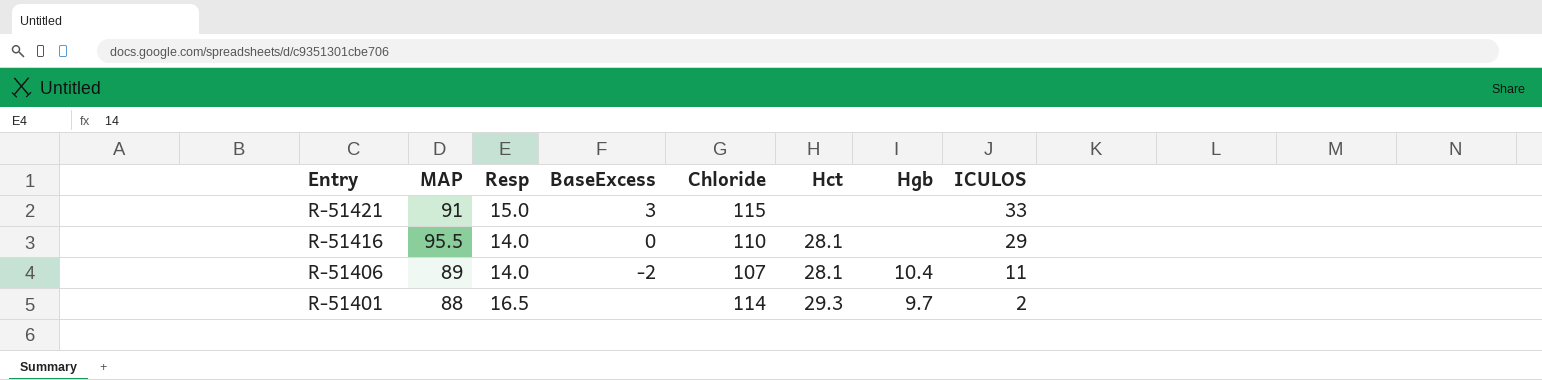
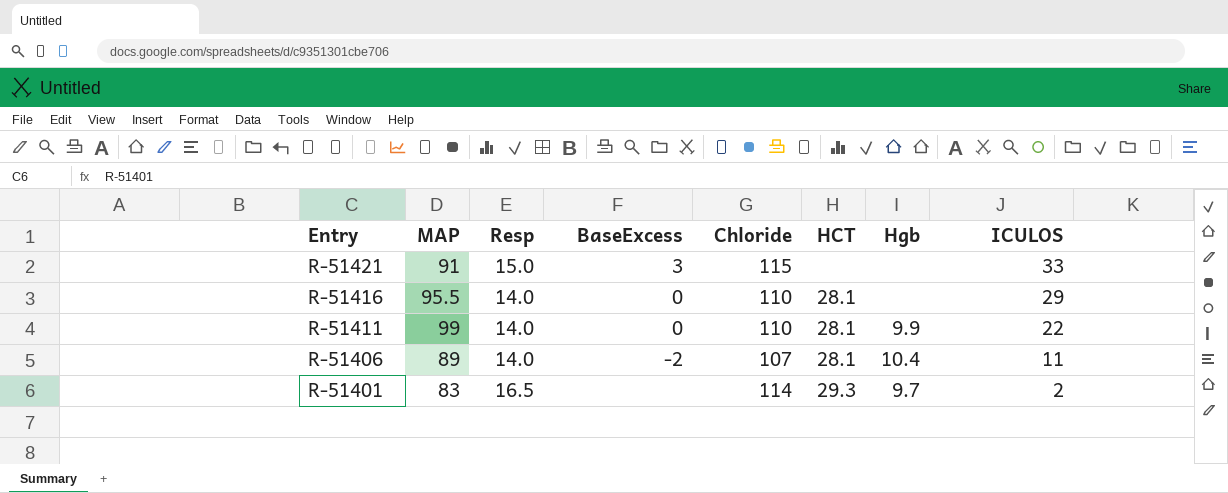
column name: Hct -> HCT
row R-51411: none -> 99 | 14.0 | 0 | 110 | 28.1 | 9.9 | 22
R-51401 | MAP: 88 -> 83

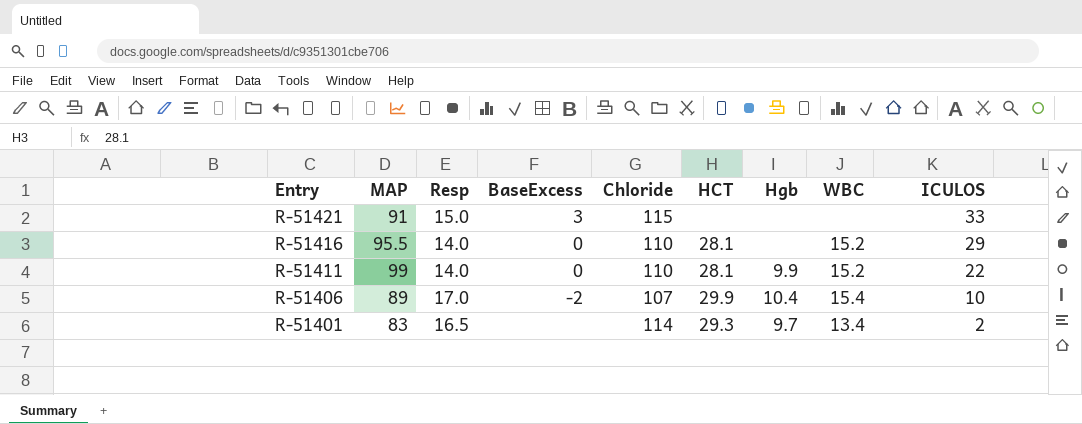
column WBC | position: none -> 8
R-51406 | Resp: 14.0 -> 17.0
R-51406 | HCT: 28.1 -> 29.9
R-51406 | ICULOS: 11 -> 10

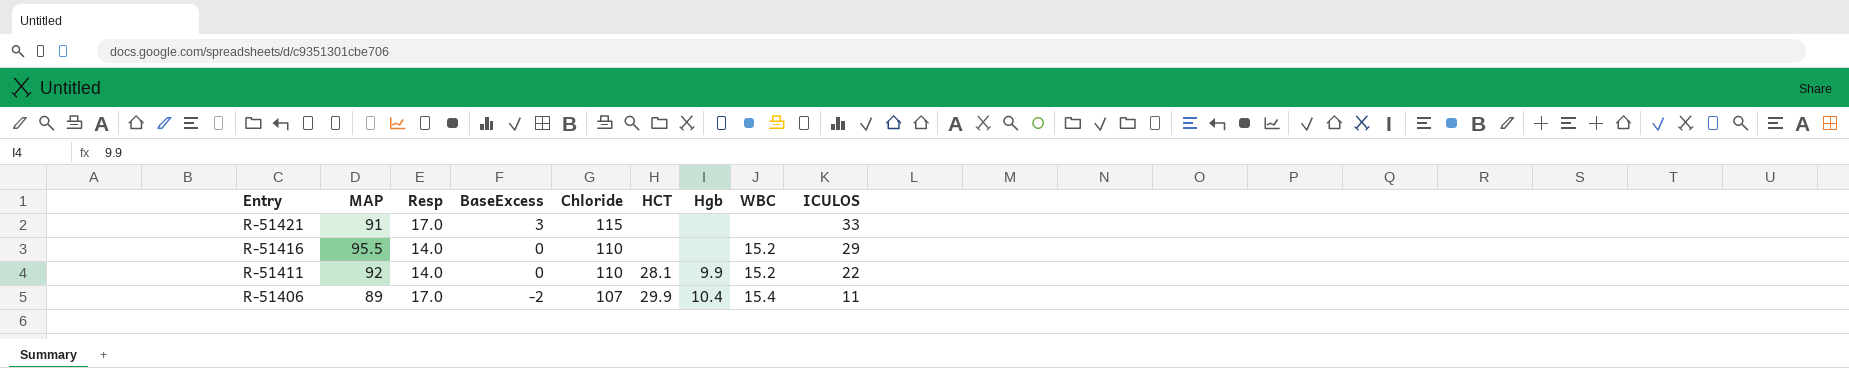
row R-51401: 83 | 16.5 | none | 114 | 29.3 | 9.7 | 13.4 | 2 -> none
R-51421 | Resp: 15.0 -> 17.0
R-51416 | HCT: 28.1 -> none
R-51411 | MAP: 99 -> 92
R-51406 | ICULOS: 10 -> 11

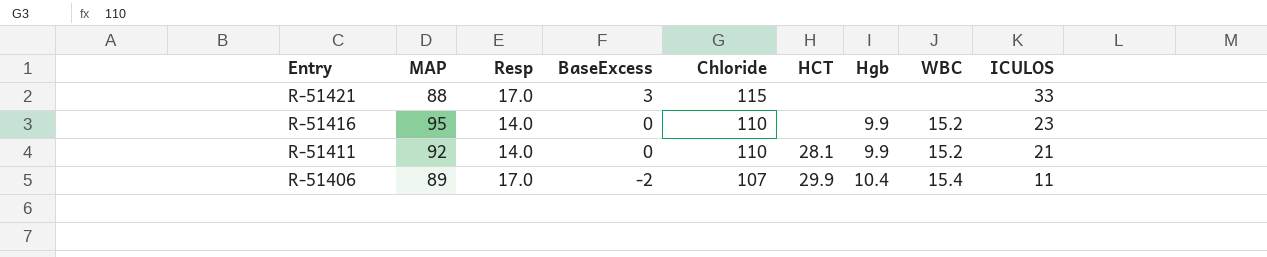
R-51421 | MAP: 91 -> 88
R-51416 | MAP: 95.5 -> 95
R-51416 | Hgb: none -> 9.9
R-51416 | ICULOS: 29 -> 23
R-51411 | ICULOS: 22 -> 21

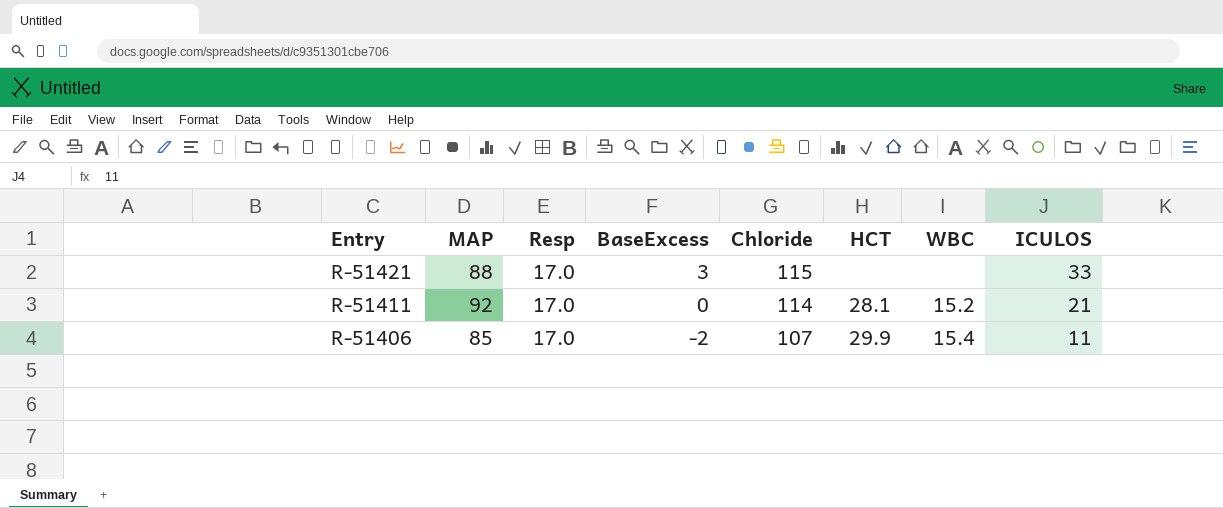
column Hgb | position: 7 -> none
row R-51416: 95 | 14.0 | 0 | 110 | none | 9.9 | 15.2 | 23 -> none
R-51411 | Resp: 14.0 -> 17.0
R-51411 | Chloride: 110 -> 114
R-51406 | MAP: 89 -> 85

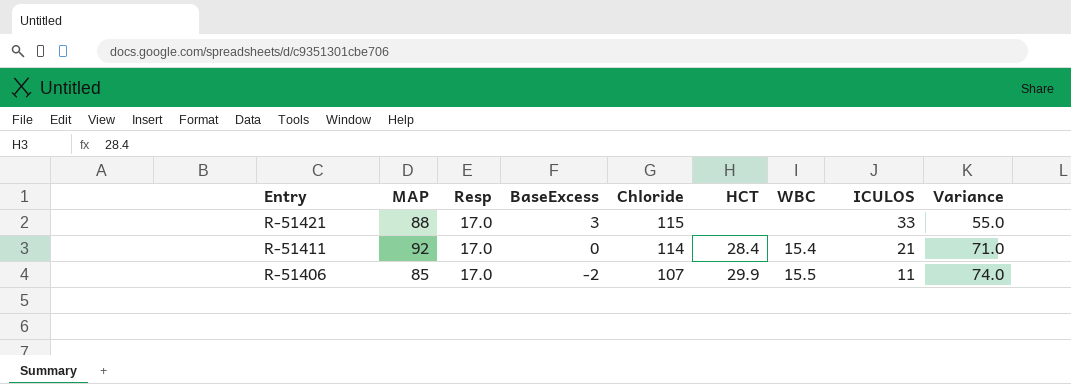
column Variance | formula: none -> [MAP] - [ICULOS]
R-51411 | HCT: 28.1 -> 28.4
R-51411 | WBC: 15.2 -> 15.4
R-51406 | WBC: 15.4 -> 15.5

